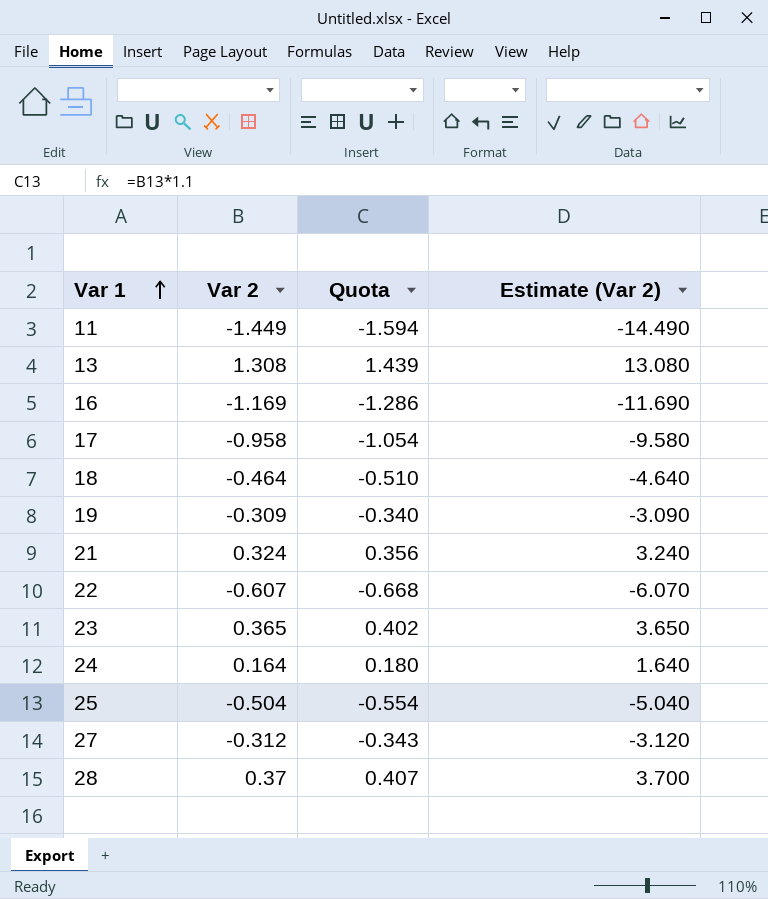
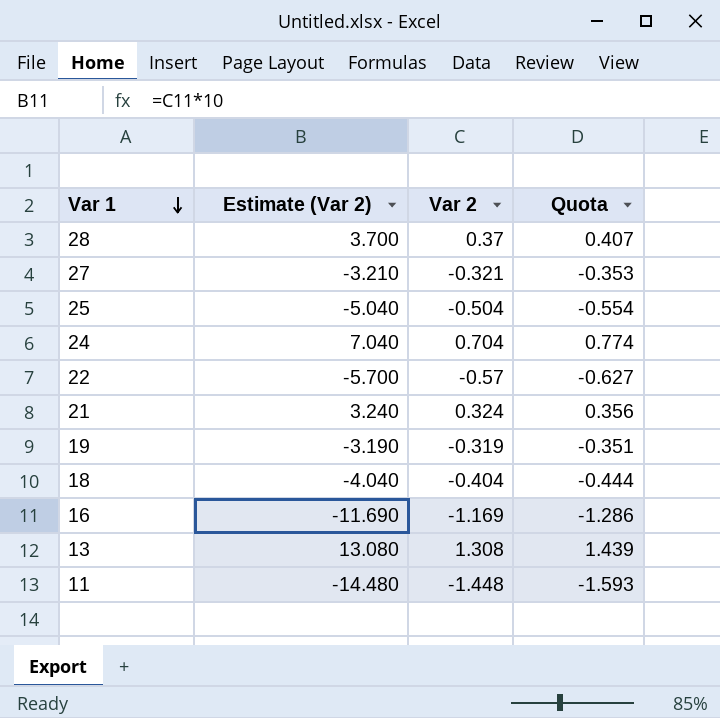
row order: Var 1 ascending -> Var 1 descending
column Estimate (Var 2) | position: 4 -> 2
row 17: -0.958 | -1.054 | -9.580 -> none
row 23: 0.365 | 0.402 | 3.650 -> none
27 | Estimate (Var 2): -3.120 -> -3.210
27 | Var 2: -0.312 -> -0.321
27 | Quota: -0.343 -> -0.353
24 | Estimate (Var 2): 1.640 -> 7.040
24 | Var 2: 0.164 -> 0.704
24 | Quota: 0.180 -> 0.774
22 | Estimate (Var 2): -6.070 -> -5.700
22 | Var 2: -0.607 -> -0.57
22 | Quota: -0.668 -> -0.627
19 | Estimate (Var 2): -3.090 -> -3.190
19 | Var 2: -0.309 -> -0.319
19 | Quota: -0.340 -> -0.351
18 | Estimate (Var 2): -4.640 -> -4.040
18 | Var 2: -0.464 -> -0.404
18 | Quota: -0.510 -> -0.444
11 | Estimate (Var 2): -14.490 -> -14.480
11 | Var 2: -1.449 -> -1.448
11 | Quota: -1.594 -> -1.593

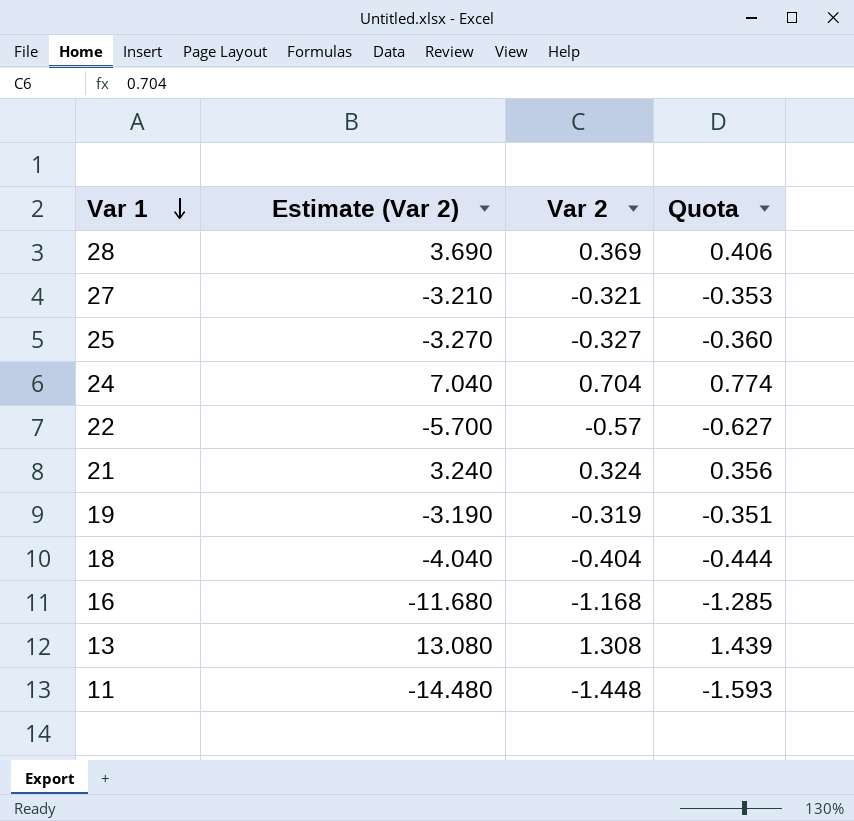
28 | Estimate (Var 2): 3.700 -> 3.690
28 | Var 2: 0.37 -> 0.369
28 | Quota: 0.407 -> 0.406
25 | Estimate (Var 2): -5.040 -> -3.270
25 | Var 2: -0.504 -> -0.327
25 | Quota: -0.554 -> -0.360
16 | Estimate (Var 2): -11.690 -> -11.680
16 | Var 2: -1.169 -> -1.168
16 | Quota: -1.286 -> -1.285

